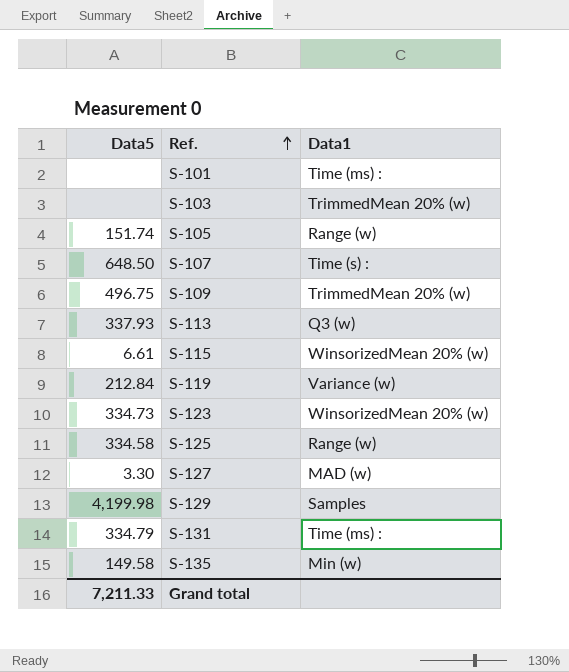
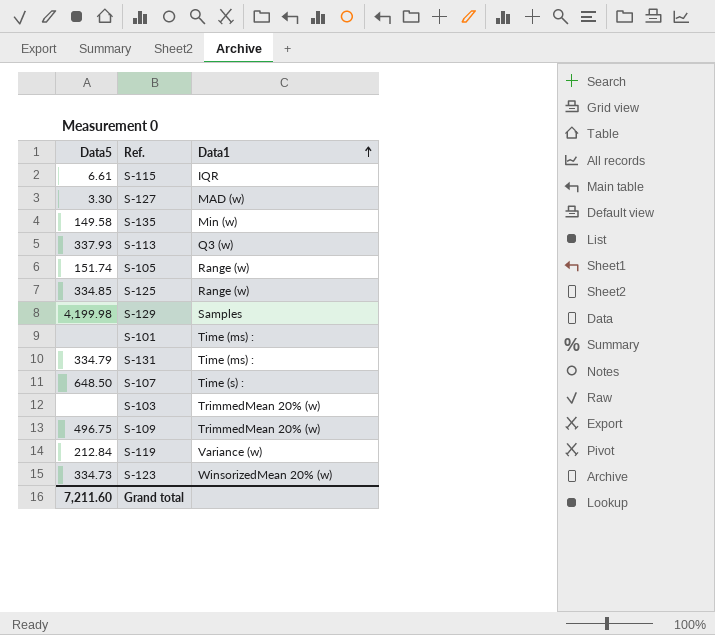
row order: Ref. ascending -> Data1 ascending
S-115 | Data1: WinsorizedMean 20% (w) -> IQR
S-125 | Data5: 334.58 -> 334.85
Grand total | Data5: 7,211.33 -> 7,211.60

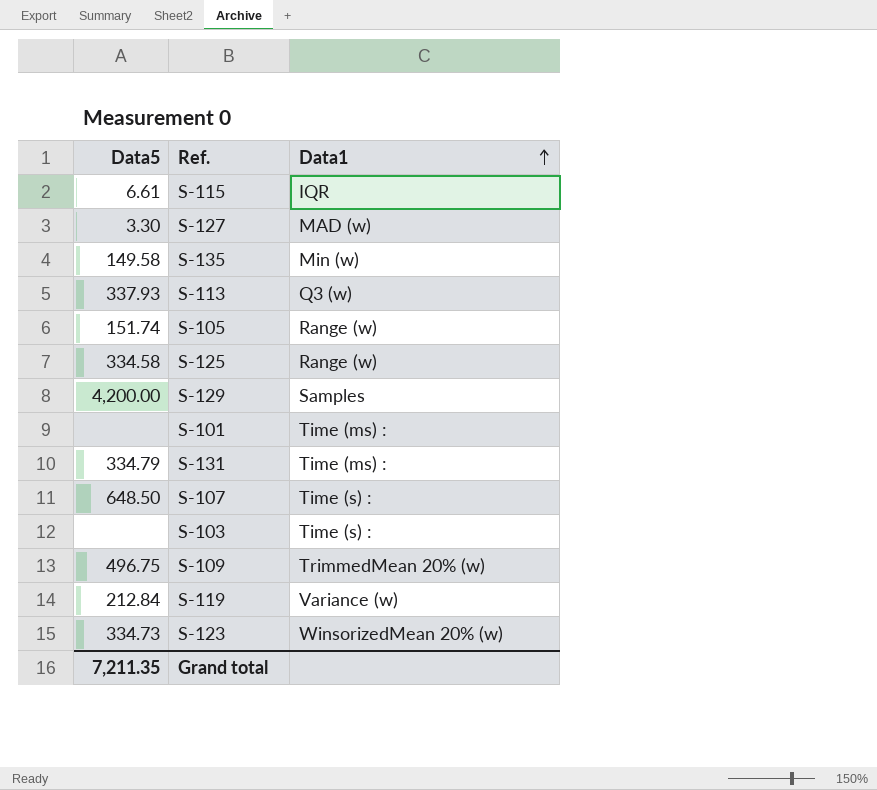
S-125 | Data5: 334.85 -> 334.58
S-129 | Data5: 4,199.98 -> 4,200.00
S-103 | Data1: TrimmedMean 20% (w) -> Time (s) :
Grand total | Data5: 7,211.60 -> 7,211.35

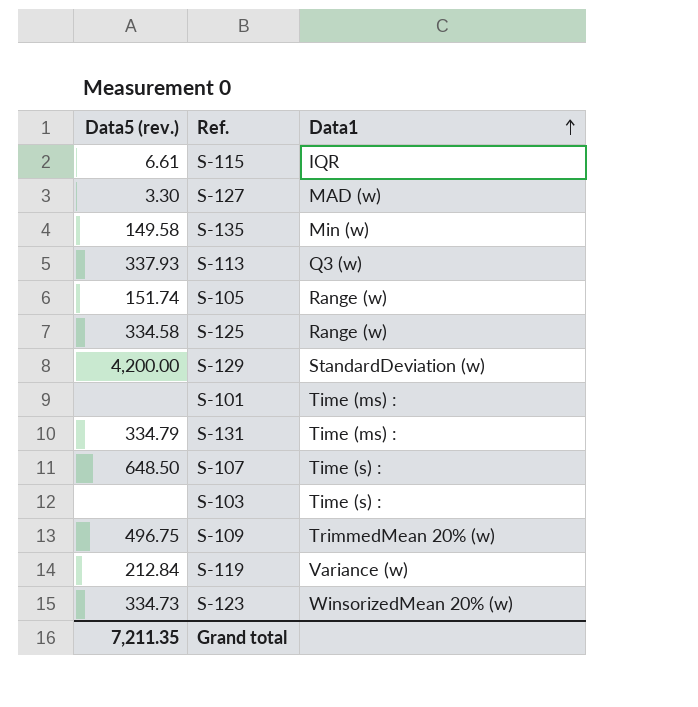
column name: Data5 -> Data5 (rev.)
S-129 | Data1: Samples -> StandardDeviation (w)

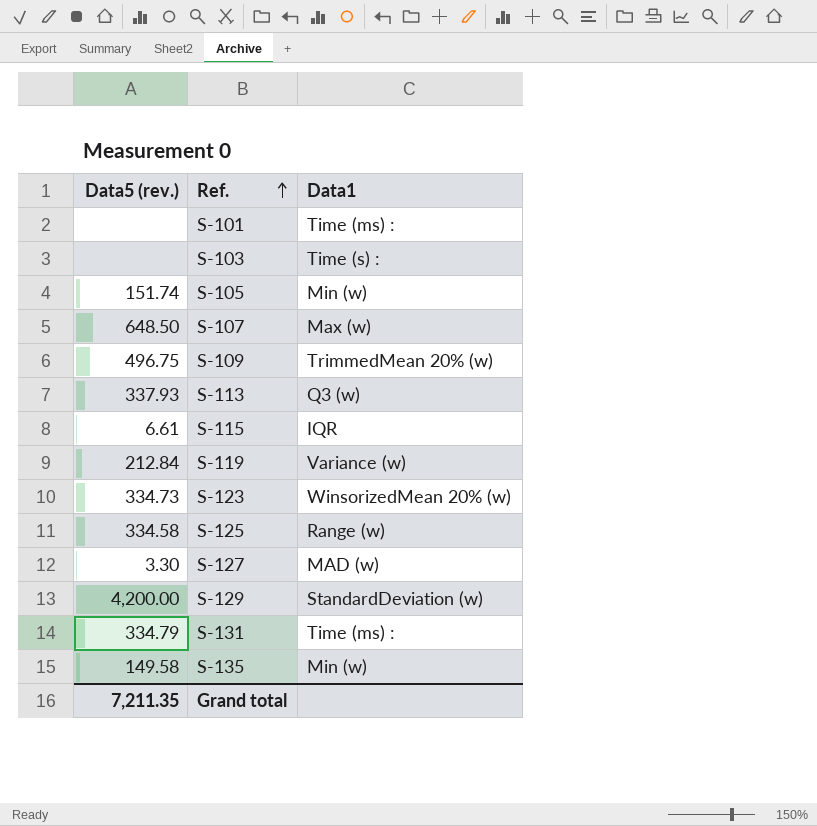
row order: Data1 ascending -> Ref. ascending
S-105 | Data1: Range (w) -> Min (w)
S-107 | Data1: Time (s) : -> Max (w)

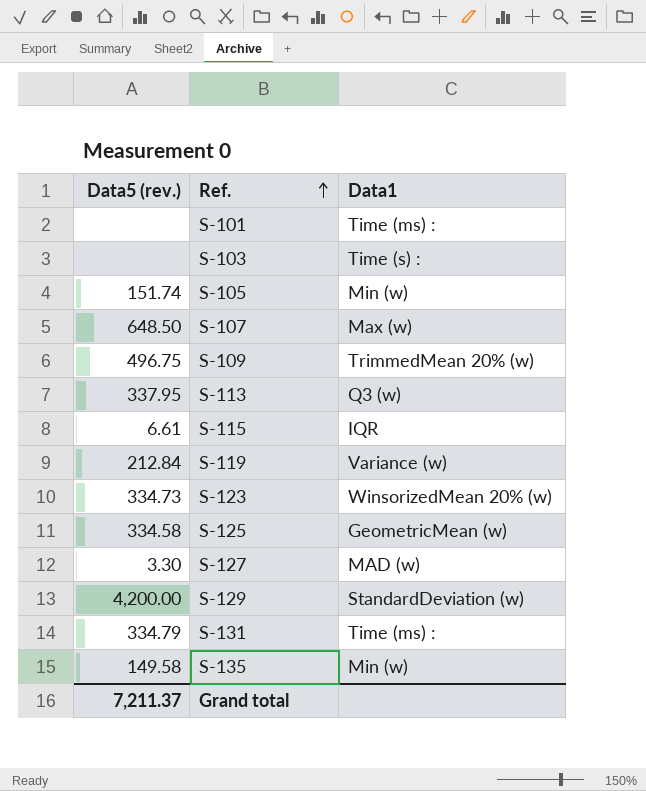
S-113 | Data5 (rev.): 337.93 -> 337.95
S-125 | Data1: Range (w) -> GeometricMean (w)
Grand total | Data5 (rev.): 7,211.35 -> 7,211.37

